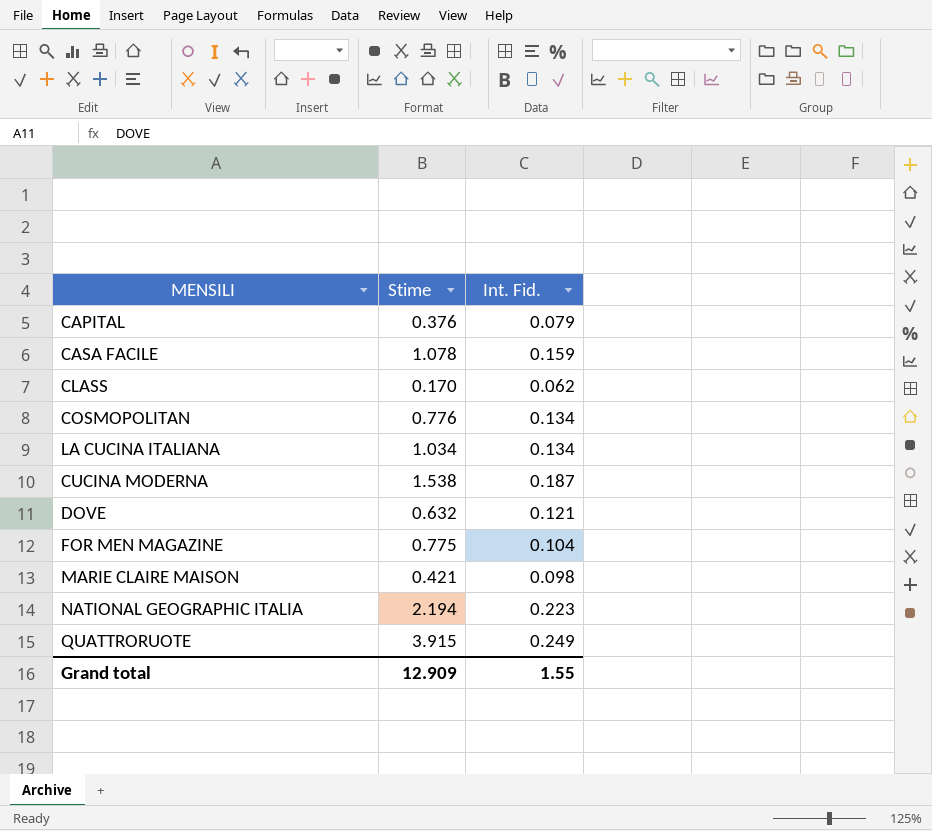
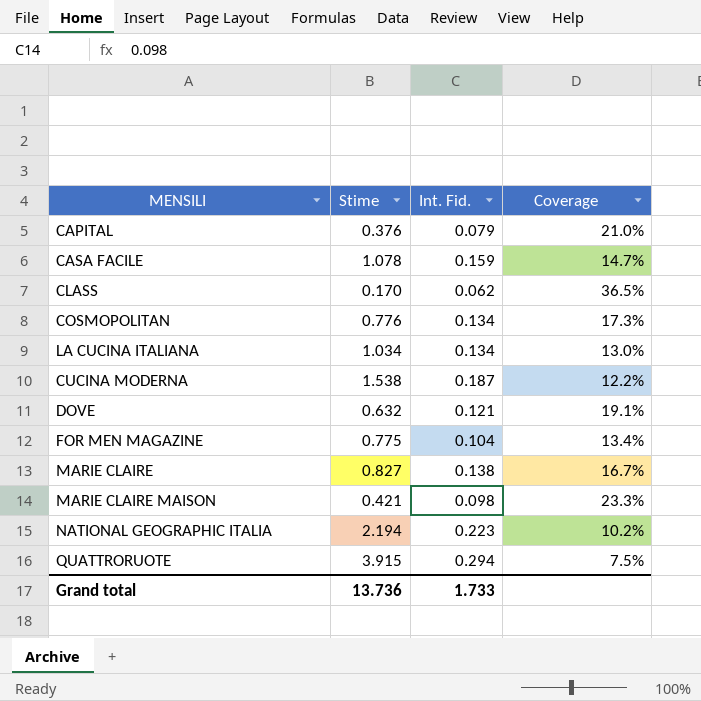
column Coverage | formula: none -> [Int. Fid.] / [Stime]
row MARIE CLAIRE: none -> 0.827 | 0.138 | 16.7%
QUATTRORUOTE | Int. Fid.: 0.249 -> 0.294
Grand total | Stime: 12.909 -> 13.736
Grand total | Int. Fid.: 1.55 -> 1.733

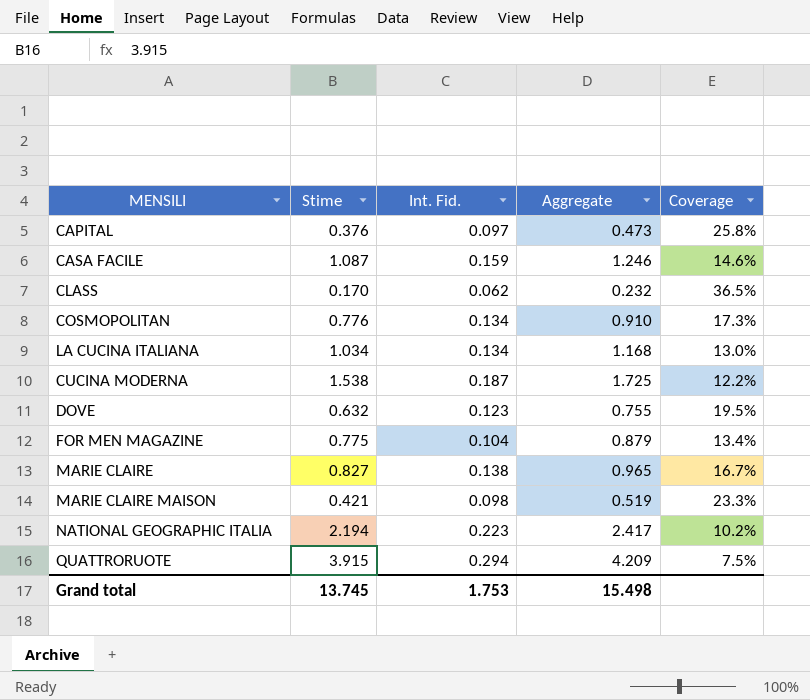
column Aggregate | formula: none -> [Stime] + [Int. Fid.]
CAPITAL | Int. Fid.: 0.079 -> 0.097
CAPITAL | Coverage: 21.0% -> 25.8%
CASA FACILE | Stime: 1.078 -> 1.087
CASA FACILE | Coverage: 14.7% -> 14.6%
DOVE | Int. Fid.: 0.121 -> 0.123
DOVE | Coverage: 19.1% -> 19.5%
Grand total | Stime: 13.736 -> 13.745
Grand total | Int. Fid.: 1.733 -> 1.753

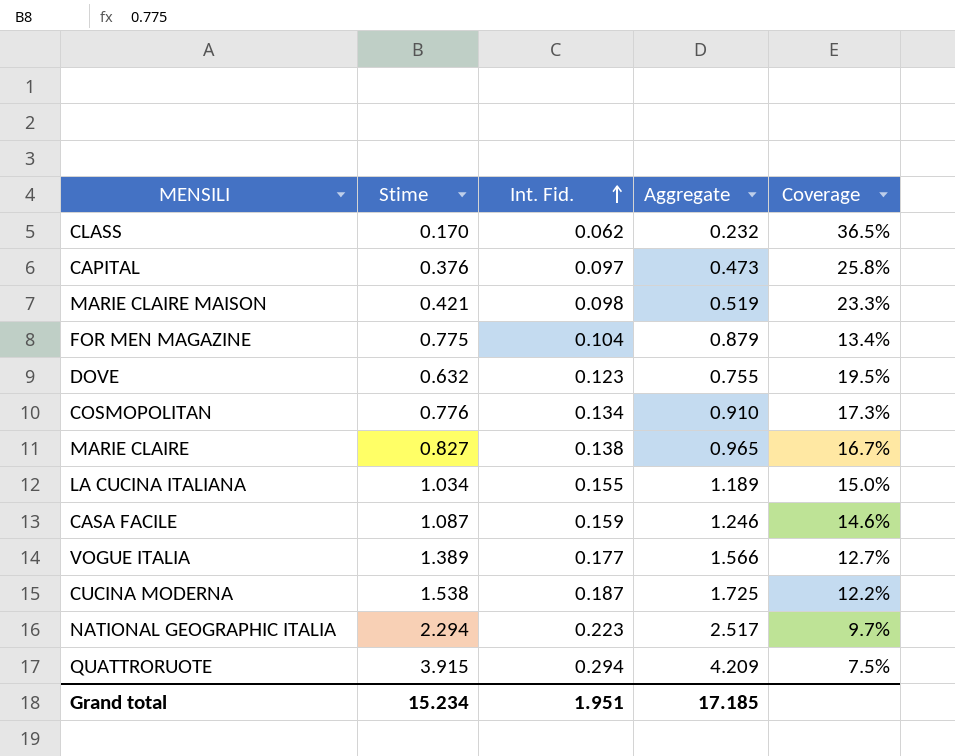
row order: none -> Int. Fid. ascending
LA CUCINA ITALIANA | Int. Fid.: 0.134 -> 0.155
LA CUCINA ITALIANA | Aggregate: 1.168 -> 1.189
LA CUCINA ITALIANA | Coverage: 13.0% -> 15.0%
row VOGUE ITALIA: none -> 1.389 | 0.177 | 1.566 | 12.7%
NATIONAL GEOGRAPHIC ITALIA | Stime: 2.194 -> 2.294
NATIONAL GEOGRAPHIC ITALIA | Aggregate: 2.417 -> 2.517
NATIONAL GEOGRAPHIC ITALIA | Coverage: 10.2% -> 9.7%
Grand total | Stime: 13.745 -> 15.234
Grand total | Int. Fid.: 1.753 -> 1.951
Grand total | Aggregate: 15.498 -> 17.185

